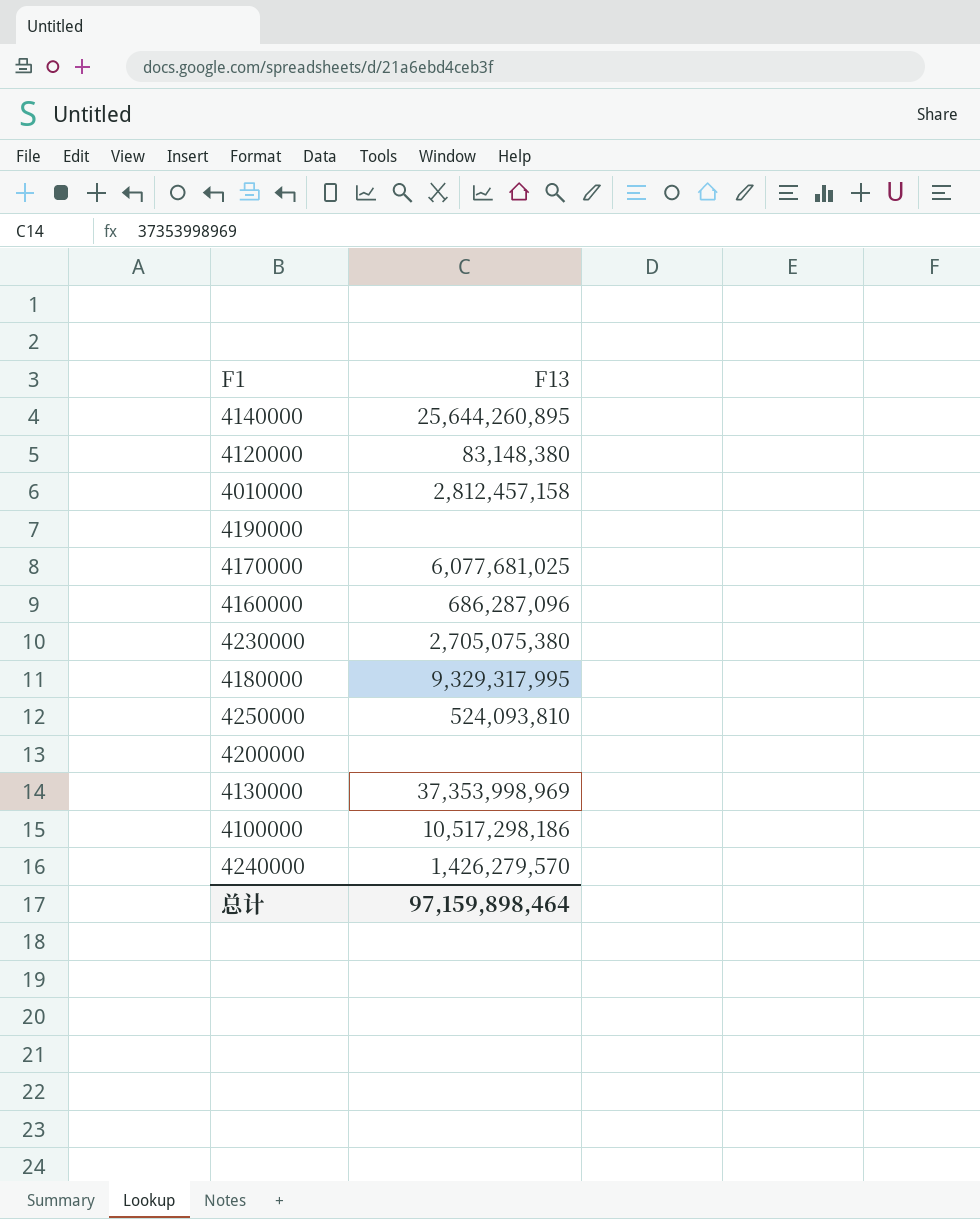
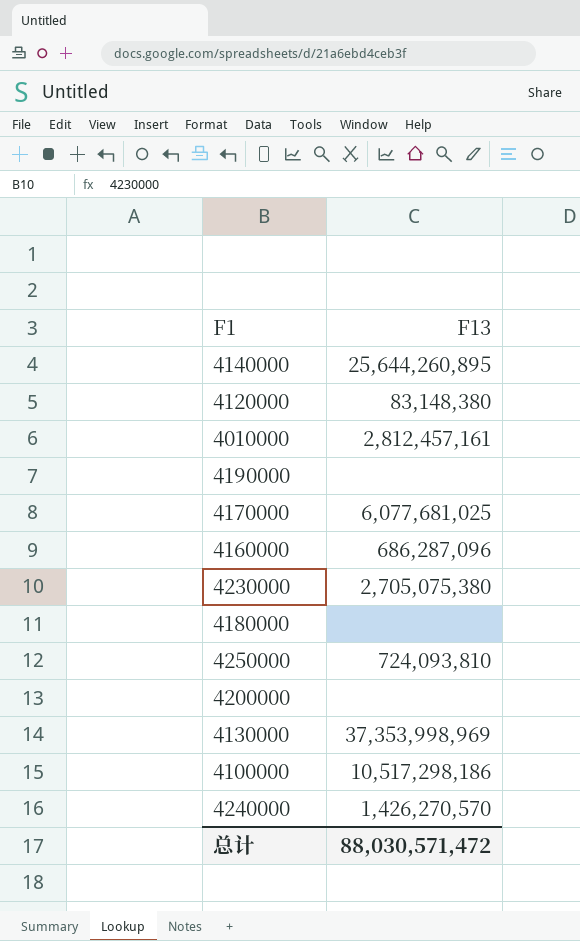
4010000 | F13: 2,812,457,158 -> 2,812,457,161
4180000 | F13: 9,329,317,995 -> none
4250000 | F13: 524,093,810 -> 724,093,810
4240000 | F13: 1,426,279,570 -> 1,426,270,570
总计 | F13: 97,159,898,464 -> 88,030,571,472

